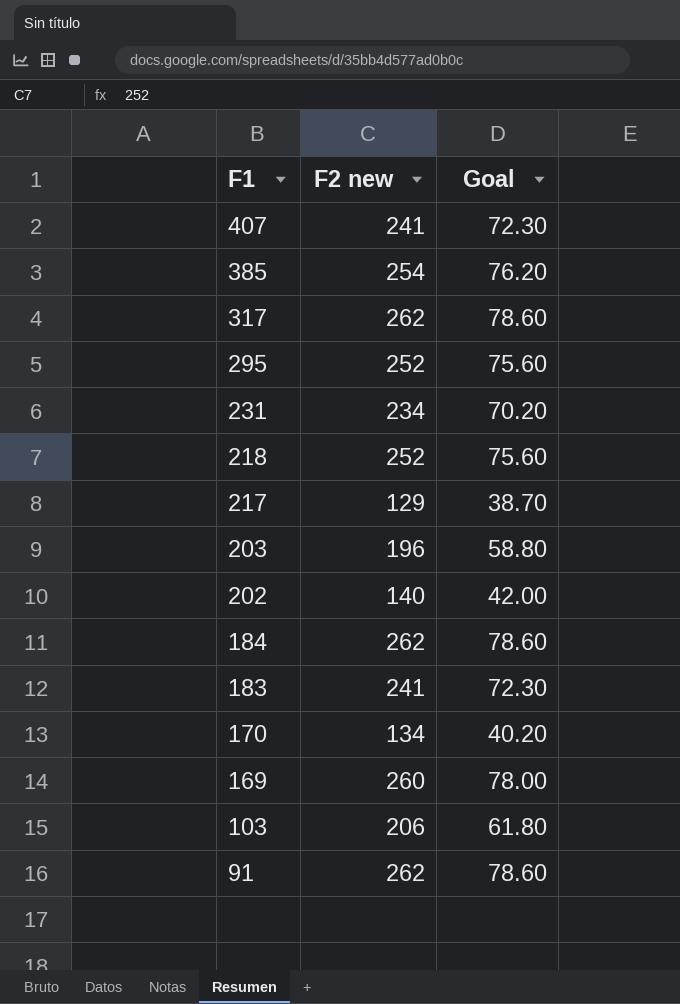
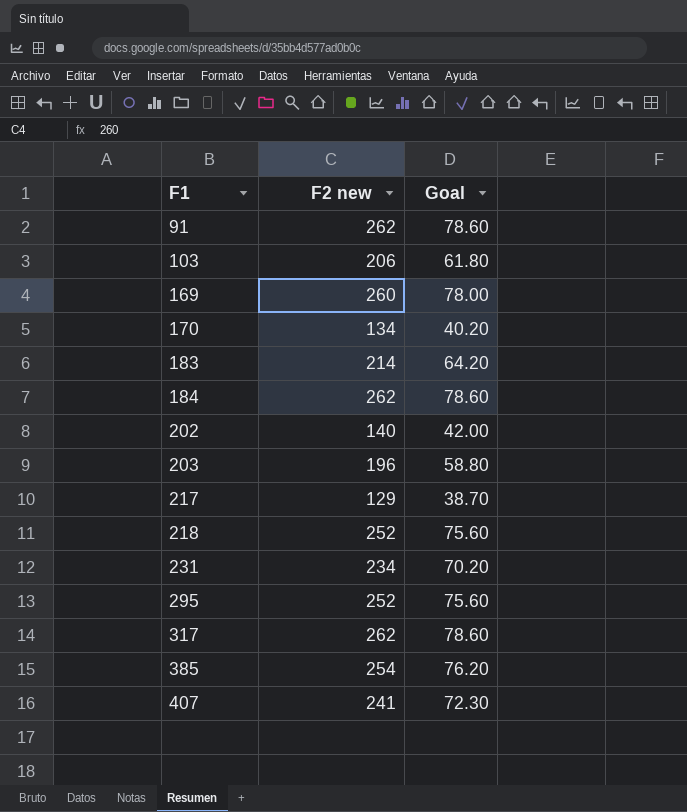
row order: F1 descending -> F1 ascending
183 | F2 new: 241 -> 214
183 | Goal: 72.30 -> 64.20

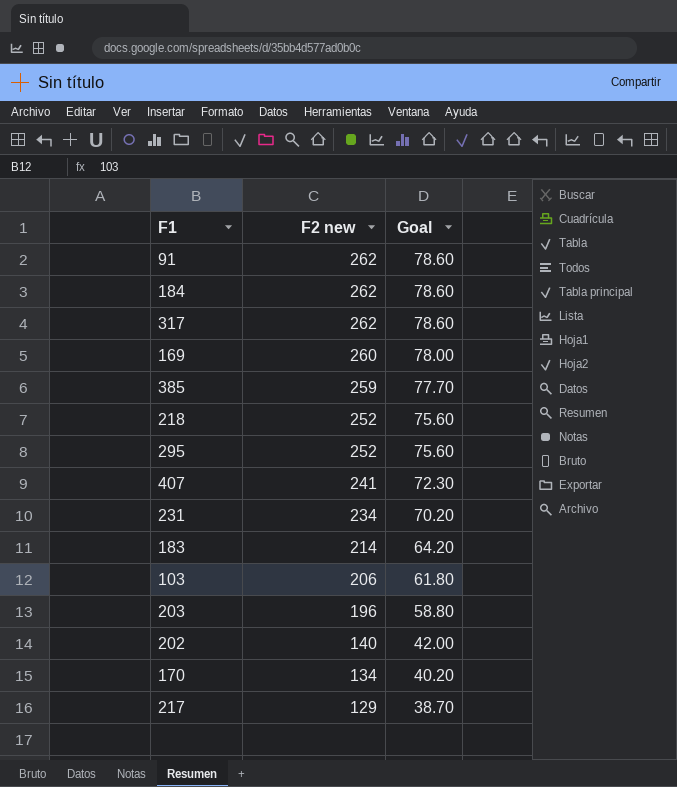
row order: F1 ascending -> F2 new descending
385 | F2 new: 254 -> 259
385 | Goal: 76.20 -> 77.70

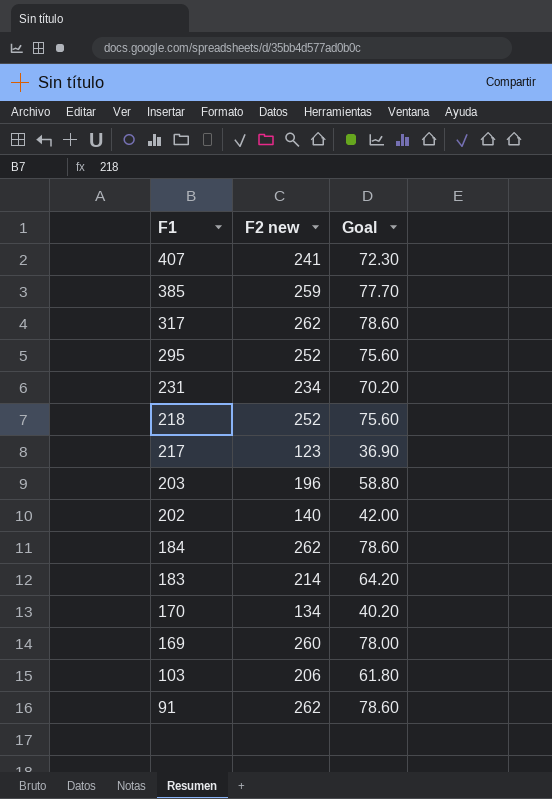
row order: F2 new descending -> F1 descending
217 | F2 new: 129 -> 123
217 | Goal: 38.70 -> 36.90

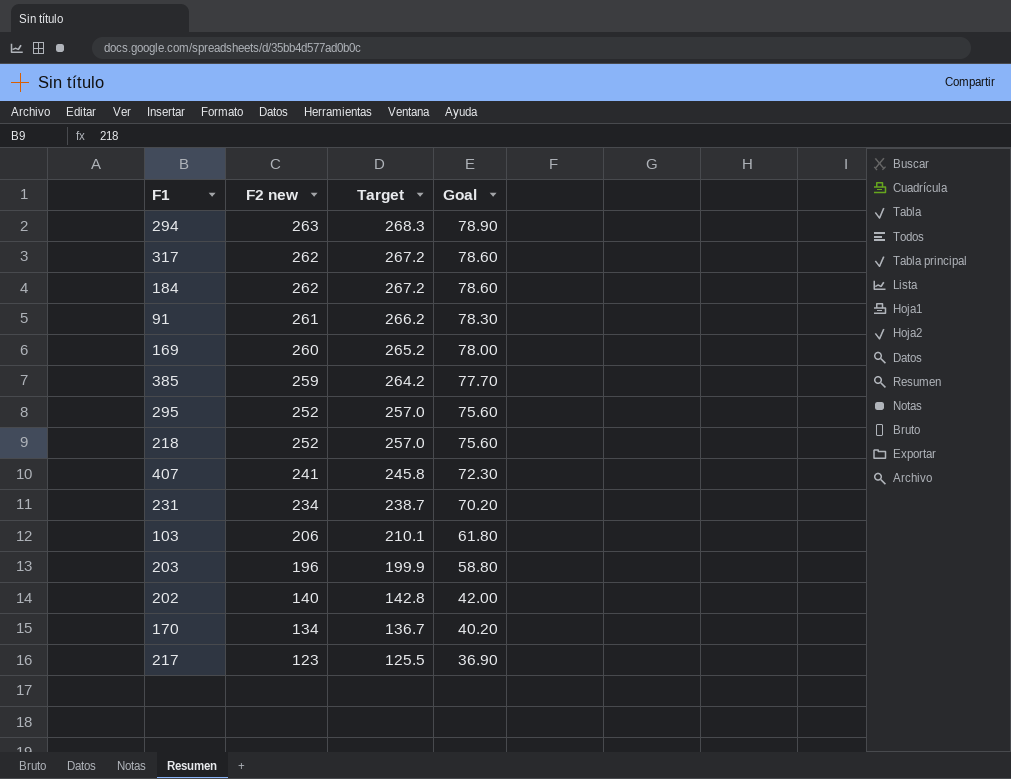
row order: F1 descending -> F2 new descending
column Target | formula: none -> [F2 new] * 1.02
row 183: 214 | 64.20 -> none
row 294: none -> 263 | 268.3 | 78.90
91 | F2 new: 262 -> 261
91 | Goal: 78.60 -> 78.30

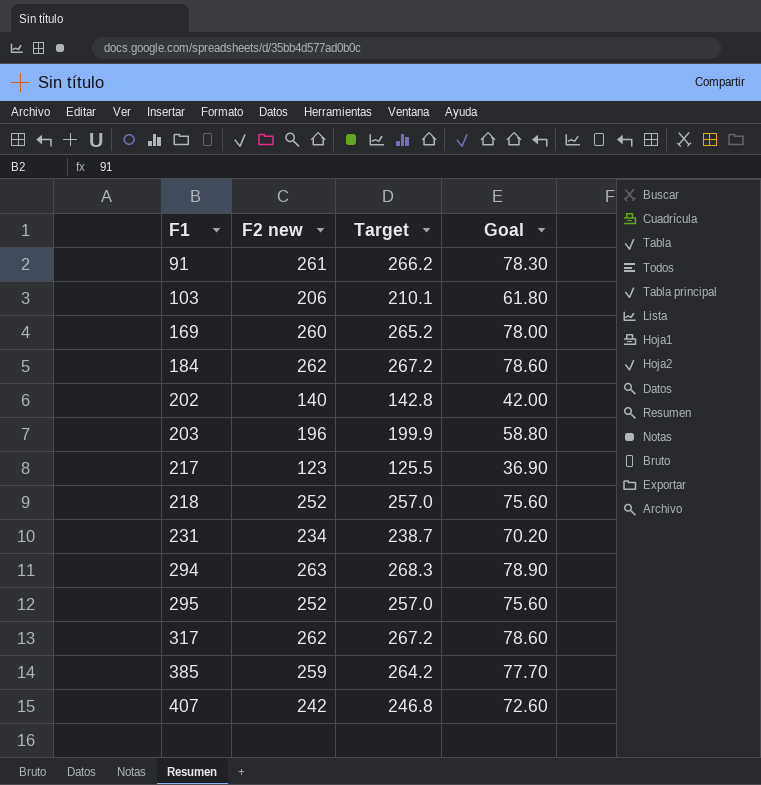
row order: F2 new descending -> F1 ascending
row 170: 134 | 136.7 | 40.20 -> none
407 | F2 new: 241 -> 242
407 | Target: 245.8 -> 246.8
407 | Goal: 72.30 -> 72.60

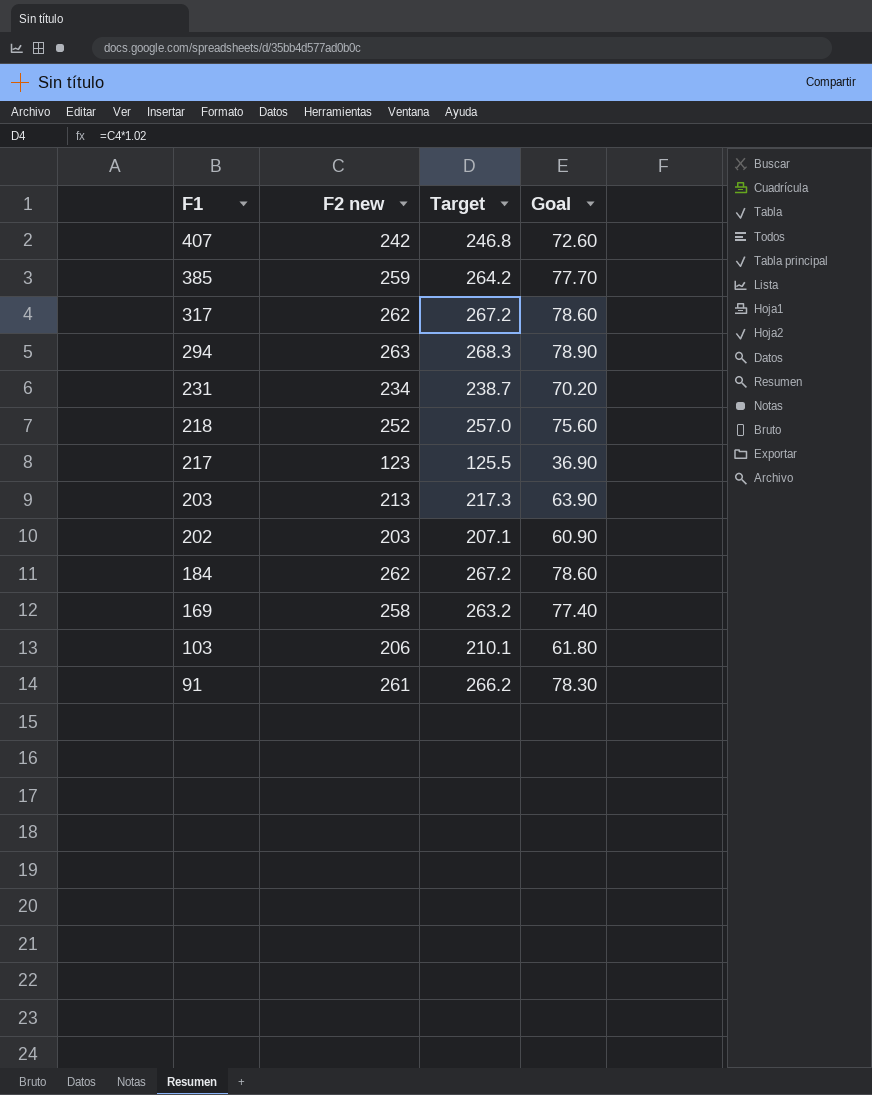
row order: F1 ascending -> F1 descending
row 295: 252 | 257.0 | 75.60 -> none
203 | F2 new: 196 -> 213
203 | Target: 199.9 -> 217.3
203 | Goal: 58.80 -> 63.90
202 | F2 new: 140 -> 203
202 | Target: 142.8 -> 207.1
202 | Goal: 42.00 -> 60.90
169 | F2 new: 260 -> 258
169 | Target: 265.2 -> 263.2
169 | Goal: 78.00 -> 77.40

